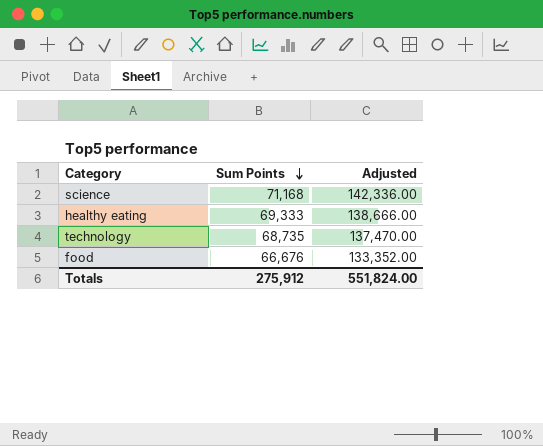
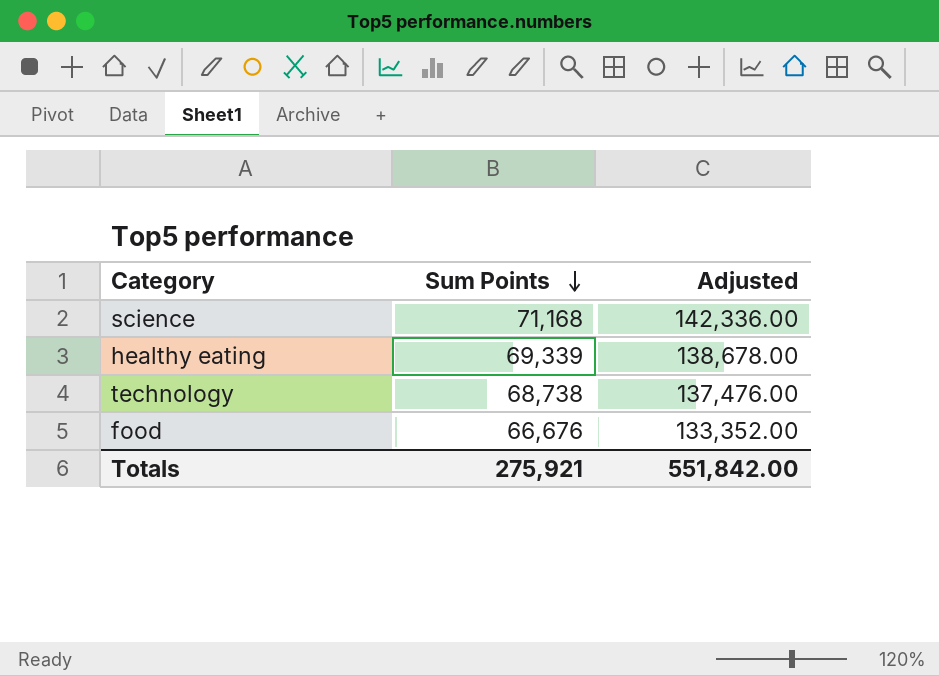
healthy eating | Sum Points: 69,333 -> 69,339
healthy eating | Adjusted: 138,666.00 -> 138,678.00
technology | Sum Points: 68,735 -> 68,738
technology | Adjusted: 137,470.00 -> 137,476.00
Totals | Sum Points: 275,912 -> 275,921
Totals | Adjusted: 551,824.00 -> 551,842.00

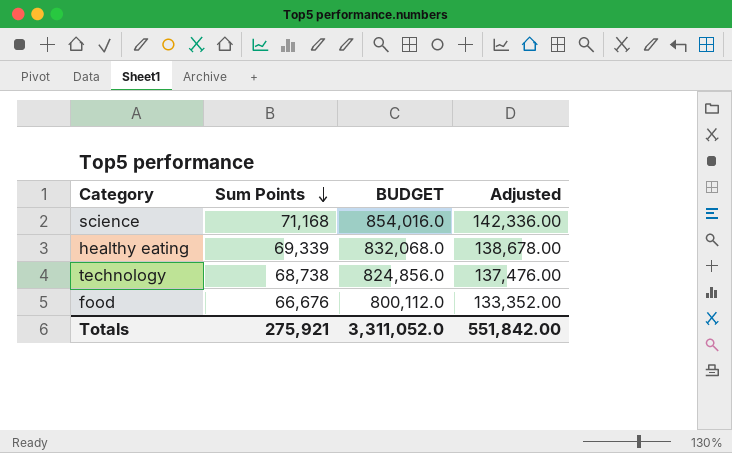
column BUDGET | formula: none -> [Sum Points] * 12

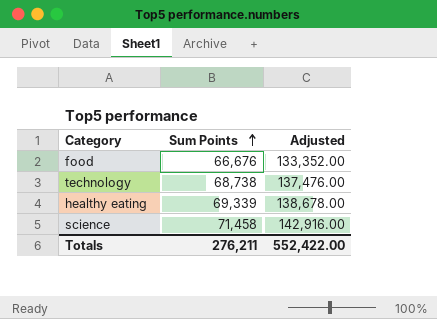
row order: Sum Points descending -> Sum Points ascending
column BUDGET | formula: [Sum Points] * 12 -> none
science | Sum Points: 71,168 -> 71,458
science | Adjusted: 142,336.00 -> 142,916.00
Totals | Sum Points: 275,921 -> 276,211
Totals | Adjusted: 551,842.00 -> 552,422.00

